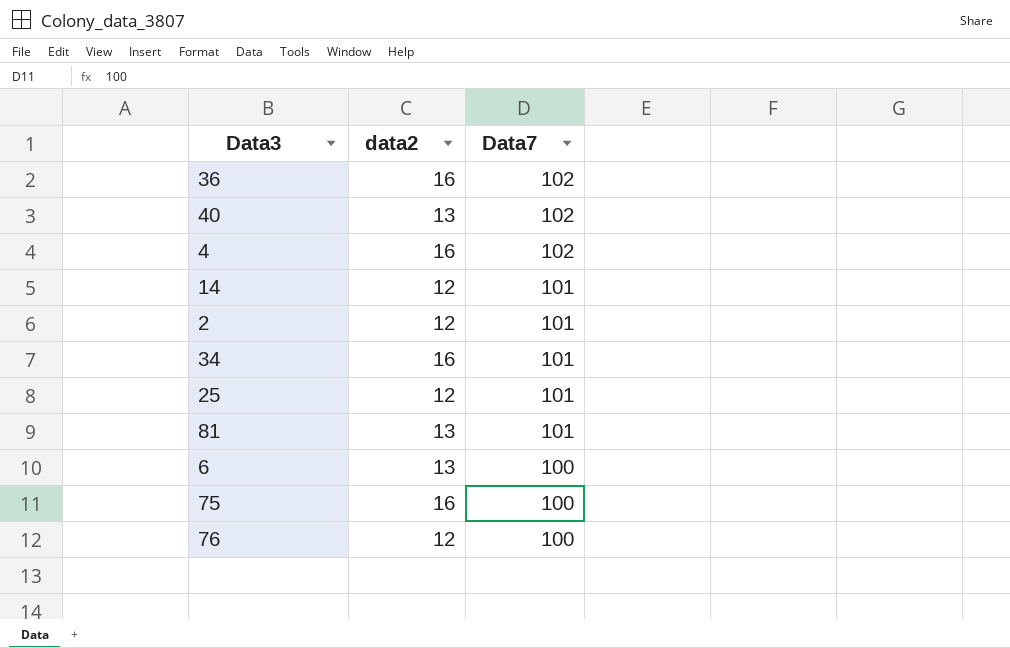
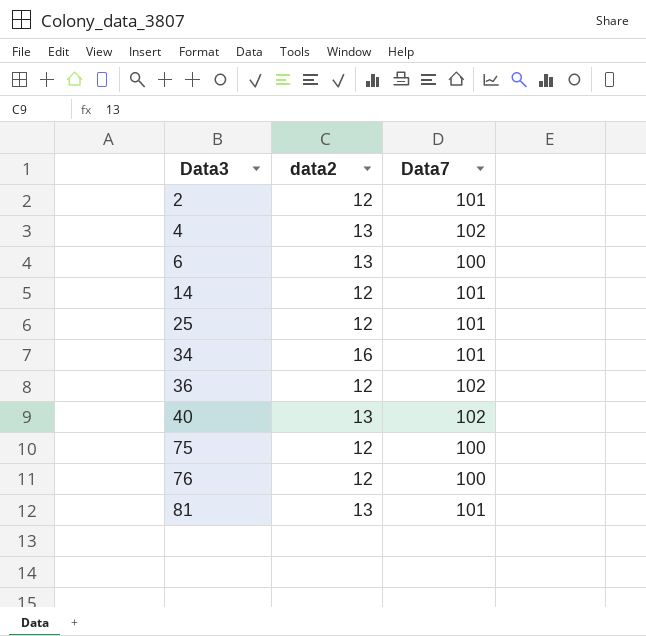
row order: Data7 descending -> Data3 ascending
4 | data2: 16 -> 13
36 | data2: 16 -> 12
75 | data2: 16 -> 12

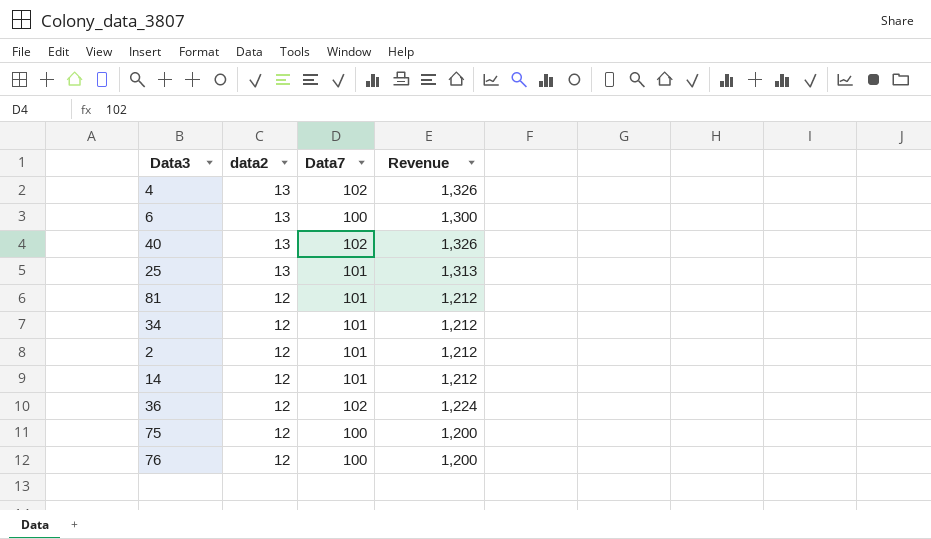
row order: Data3 ascending -> data2 descending
column Revenue | formula: none -> [data2] * [Data7]
25 | data2: 12 -> 13
81 | data2: 13 -> 12
34 | data2: 16 -> 12

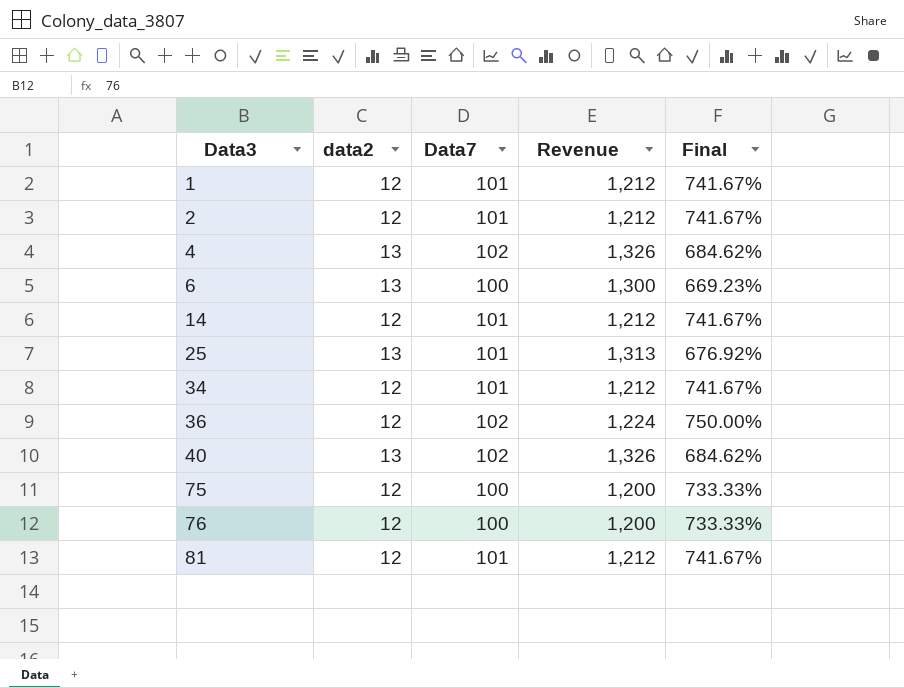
row order: data2 descending -> Data3 ascending
column Final | formula: none -> ([Data7] - [data2]) / [data2]
row 1: none -> 12 | 101 | 1,212 | 741.67%

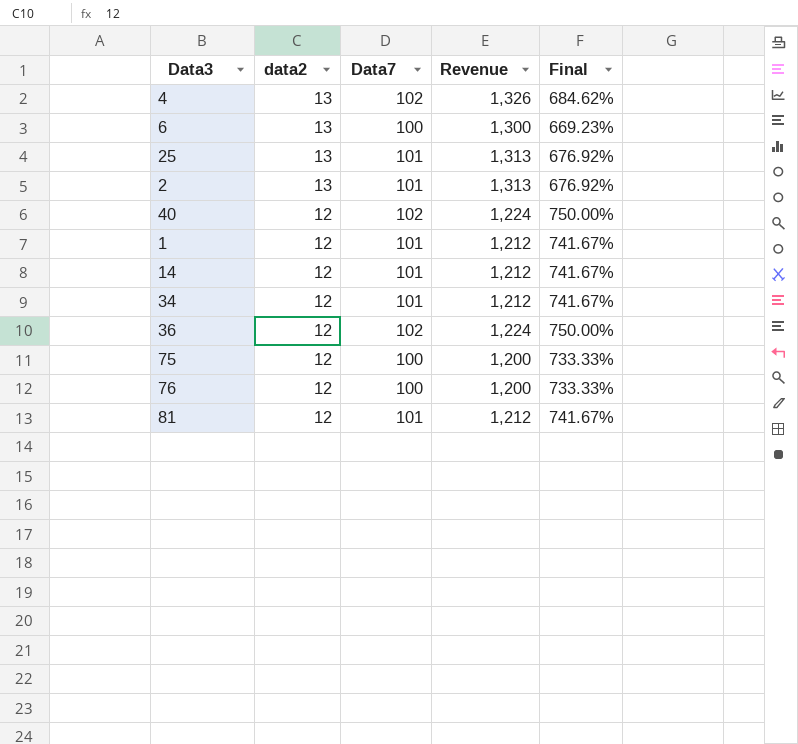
row order: Data3 ascending -> data2 descending
2 | data2: 12 -> 13
2 | Revenue: 1,212 -> 1,313
2 | Final: 741.67% -> 676.92%
40 | data2: 13 -> 12
40 | Revenue: 1,326 -> 1,224
40 | Final: 684.62% -> 750.00%

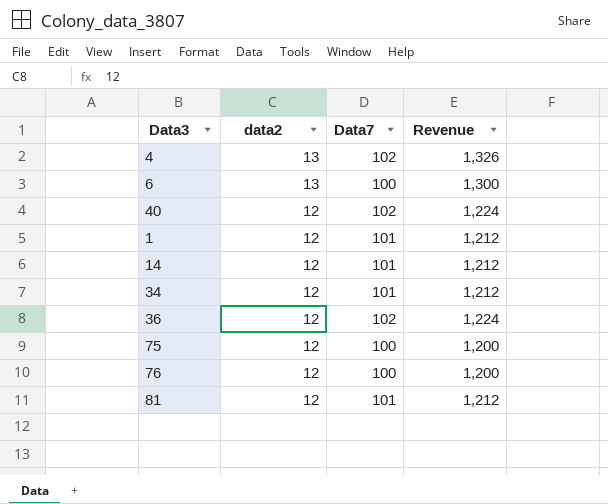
column Final | formula: ([Data7] - [data2]) / [data2] -> none
row 25: 13 | 101 | 1,313 | 676.92% -> none
row 2: 13 | 101 | 1,313 | 676.92% -> none

